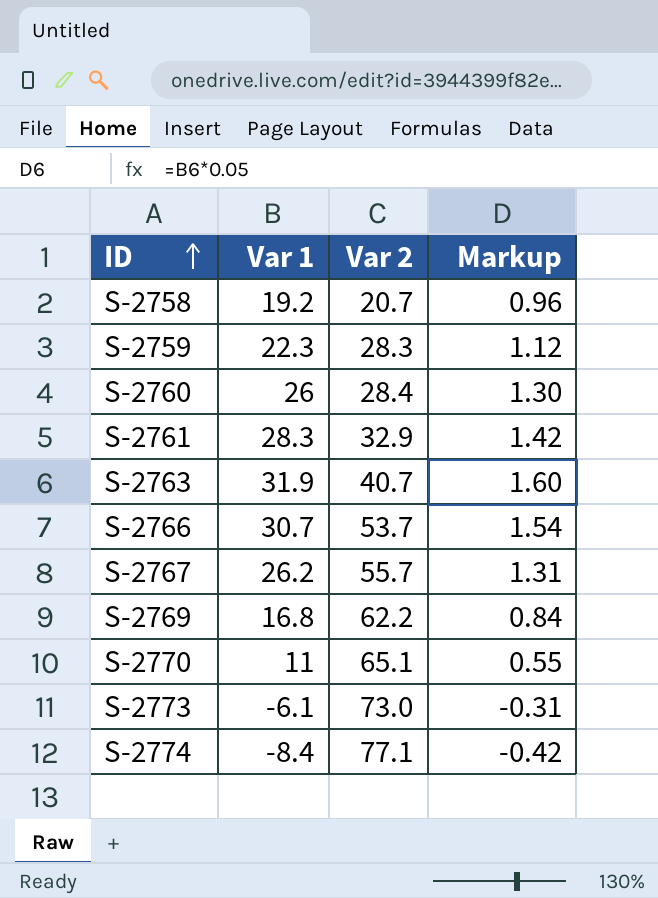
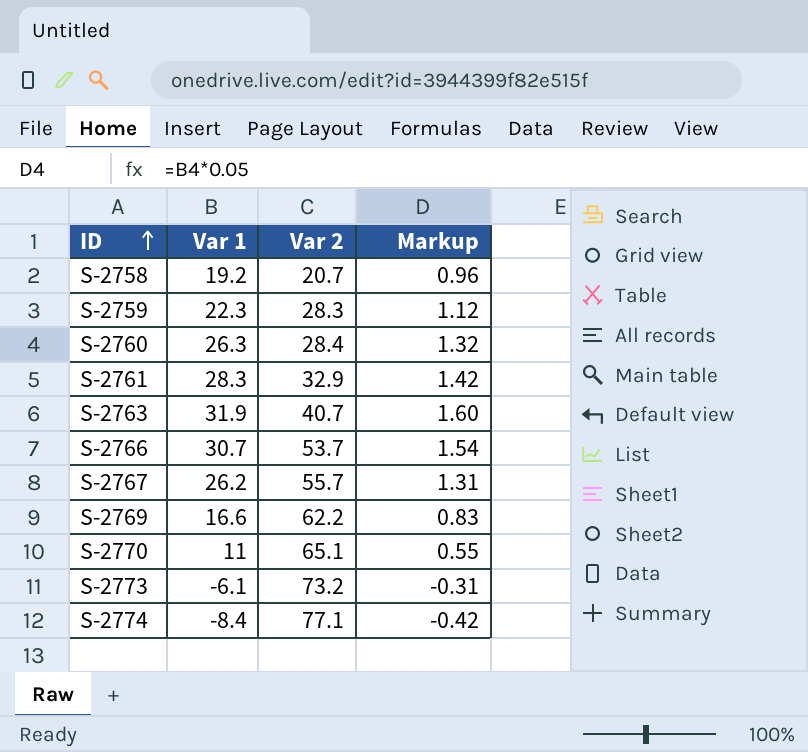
S-2760 | Var 1: 26 -> 26.3
S-2760 | Markup: 1.30 -> 1.32
S-2769 | Var 1: 16.8 -> 16.6
S-2769 | Markup: 0.84 -> 0.83
S-2773 | Var 2: 73.0 -> 73.2

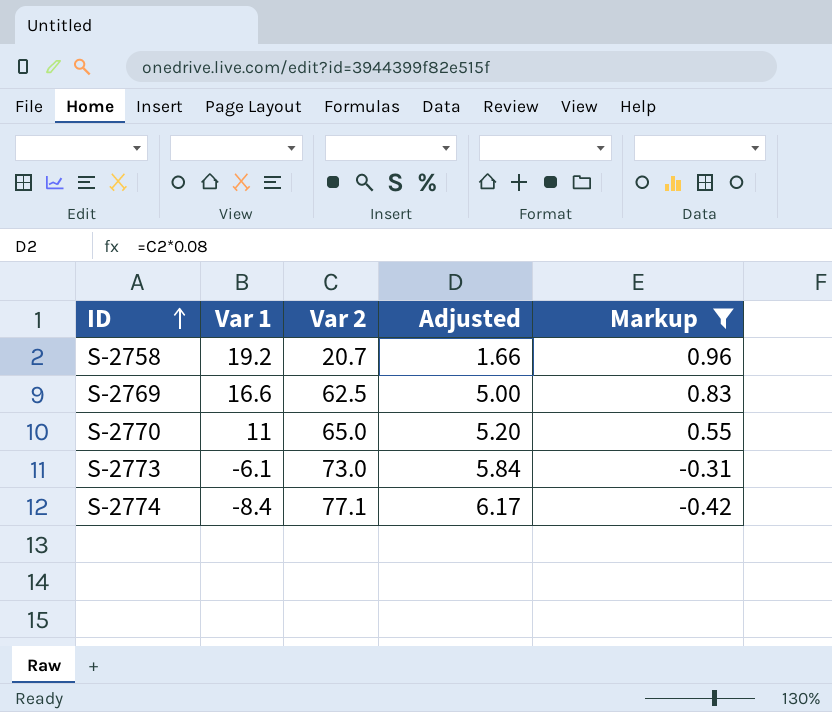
filter: none -> Markup <= 0.96
column Adjusted | formula: none -> [Var 2] * 0.08
S-2769 | Var 2: 62.2 -> 62.5
S-2770 | Var 2: 65.1 -> 65.0
S-2773 | Var 2: 73.2 -> 73.0

